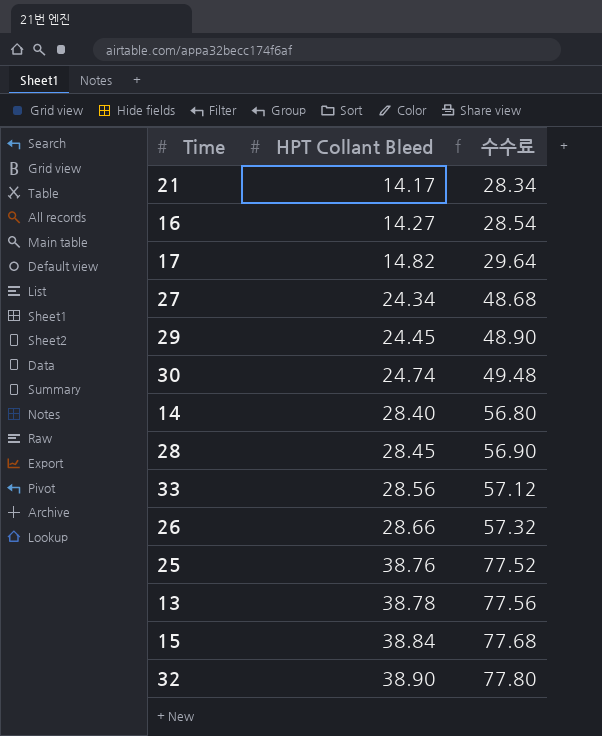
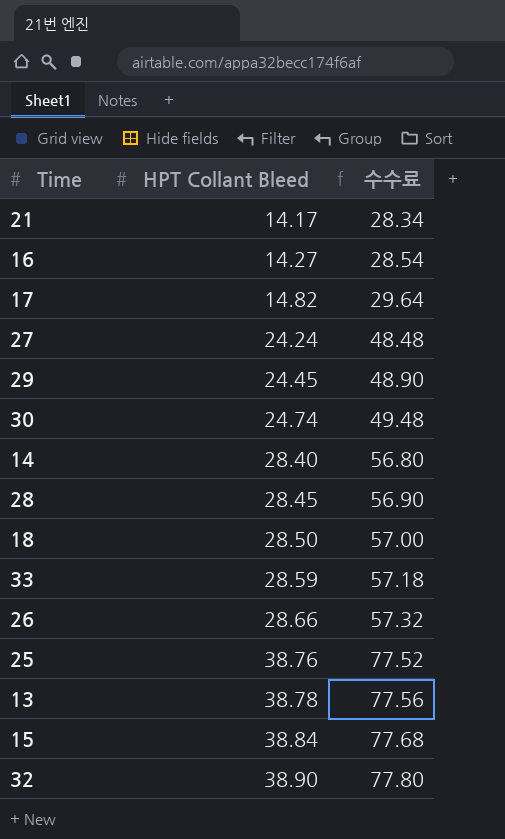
27 | HPT Collant Bleed: 24.34 -> 24.24
27 | 수수료: 48.68 -> 48.48
row 18: none -> 28.50 | 57.00
33 | HPT Collant Bleed: 28.56 -> 28.59
33 | 수수료: 57.12 -> 57.18

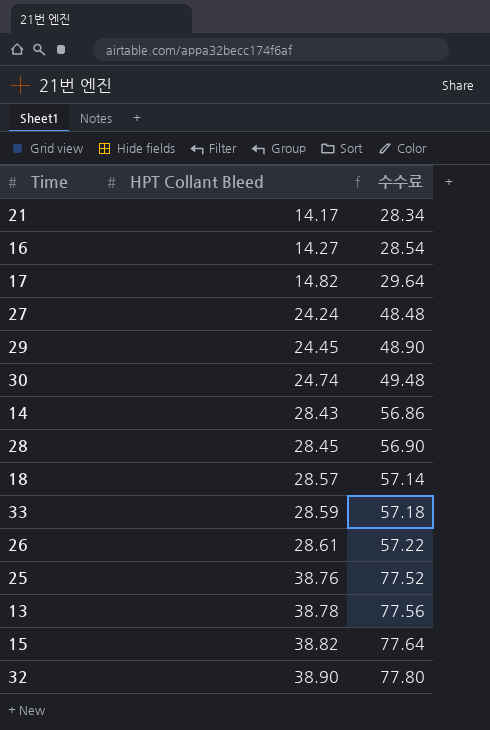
14 | HPT Collant Bleed: 28.40 -> 28.43
14 | 수수료: 56.80 -> 56.86
18 | HPT Collant Bleed: 28.50 -> 28.57
18 | 수수료: 57.00 -> 57.14
26 | HPT Collant Bleed: 28.66 -> 28.61
26 | 수수료: 57.32 -> 57.22
15 | HPT Collant Bleed: 38.84 -> 38.82
15 | 수수료: 77.68 -> 77.64

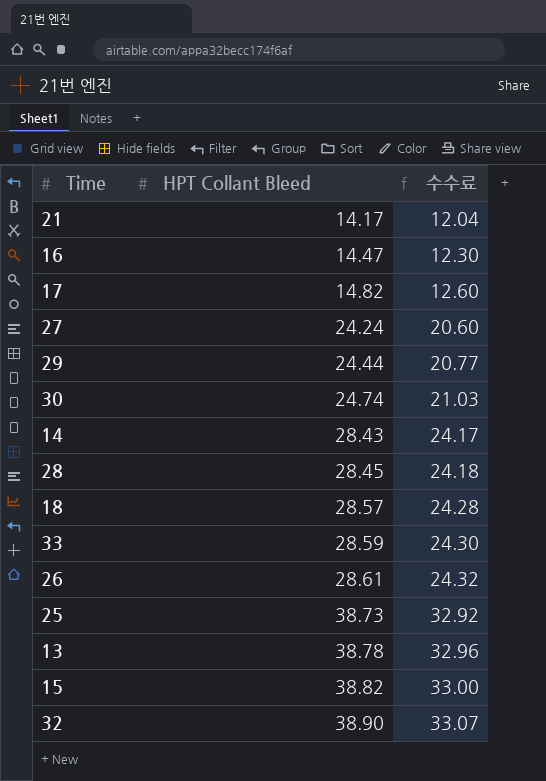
column 수수료 | formula: [HPT Collant Bleed] * 2 -> [HPT Collant Bleed] * 0.85
16 | HPT Collant Bleed: 14.27 -> 14.47
29 | HPT Collant Bleed: 24.45 -> 24.44
25 | HPT Collant Bleed: 38.76 -> 38.73

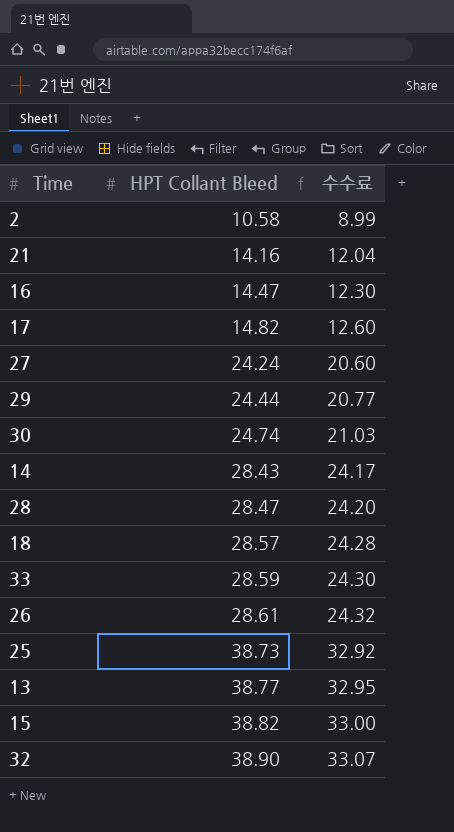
row 2: none -> 10.58 | 8.99
21 | HPT Collant Bleed: 14.17 -> 14.16
28 | HPT Collant Bleed: 28.45 -> 28.47
28 | 수수료: 24.18 -> 24.20
13 | HPT Collant Bleed: 38.78 -> 38.77
13 | 수수료: 32.96 -> 32.95

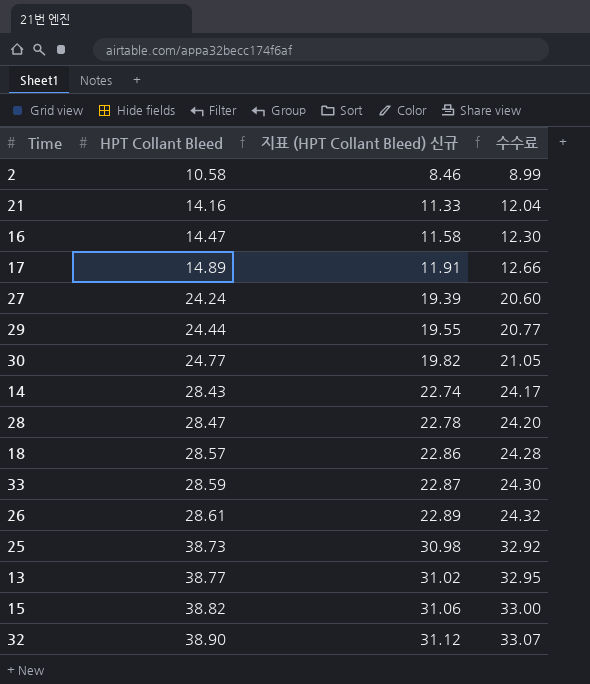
column 지표 (HPT Collant Bleed) 신규 | formula: none -> [HPT Collant Bleed] * 0.8
17 | HPT Collant Bleed: 14.82 -> 14.89
17 | 수수료: 12.60 -> 12.66
30 | HPT Collant Bleed: 24.74 -> 24.77
30 | 수수료: 21.03 -> 21.05

